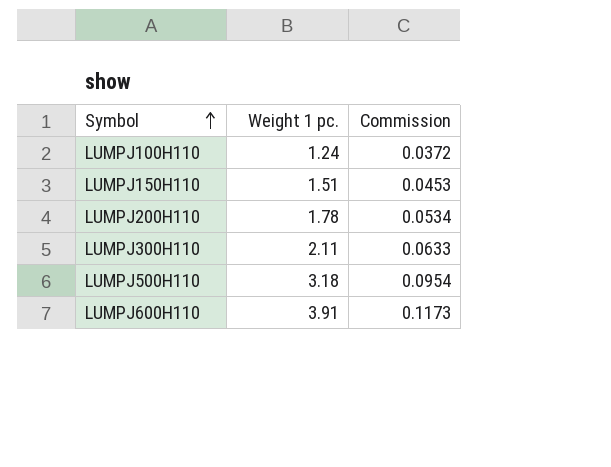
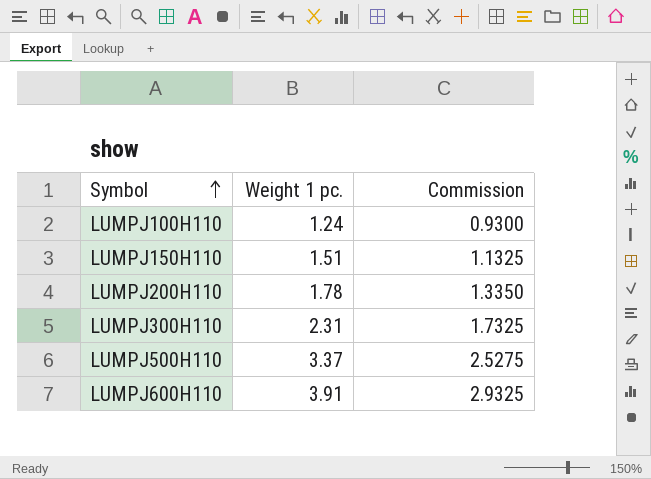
column Commission | formula: [Weight 1 pc.] * 0.03 -> [Weight 1 pc.] * 0.75
LUMPJ300H110 | Weight 1 pc.: 2.11 -> 2.31
LUMPJ500H110 | Weight 1 pc.: 3.18 -> 3.37

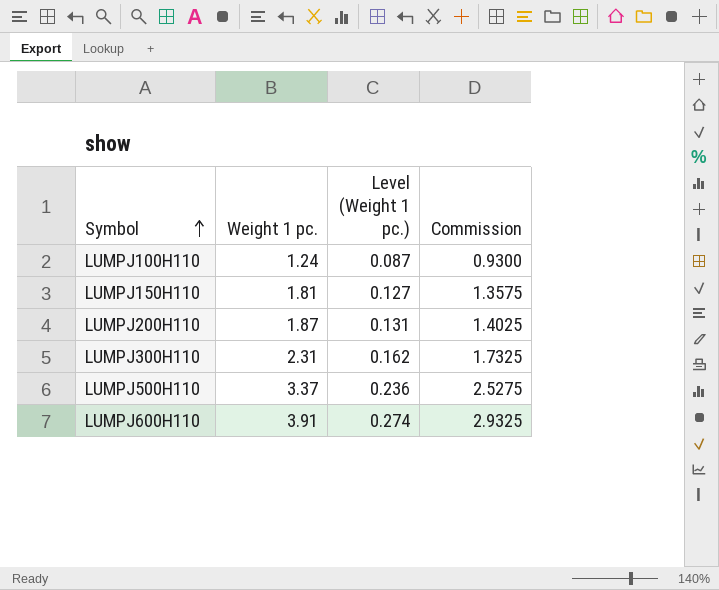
column Level (Weight 1 pc.) | formula: none -> [Weight 1 pc.] * 0.07
LUMPJ150H110 | Weight 1 pc.: 1.51 -> 1.81
LUMPJ150H110 | Commission: 1.1325 -> 1.3575
LUMPJ200H110 | Weight 1 pc.: 1.78 -> 1.87
LUMPJ200H110 | Commission: 1.3350 -> 1.4025

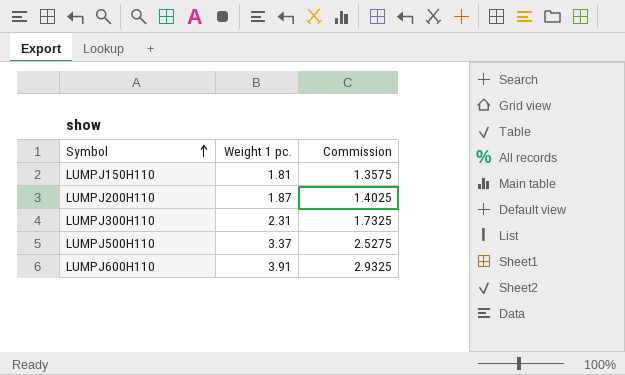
column Level (Weight 1 pc.) | formula: [Weight 1 pc.] * 0.07 -> none
row LUMPJ100H110: 1.24 | 0.087 | 0.9300 -> none

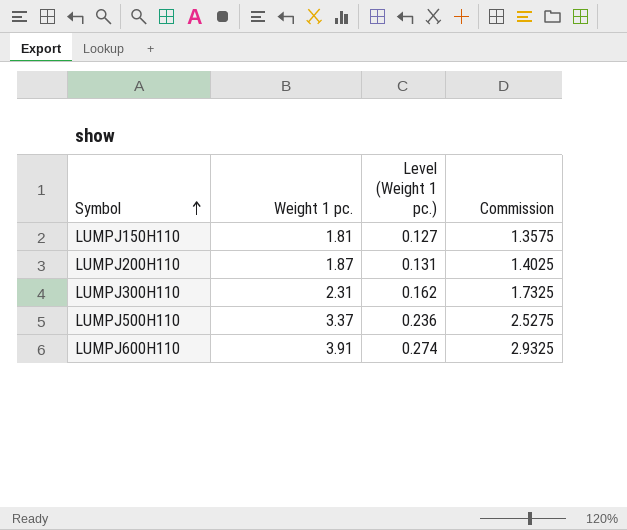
column Level (Weight 1 pc.) | formula: none -> [Weight 1 pc.] * 0.07

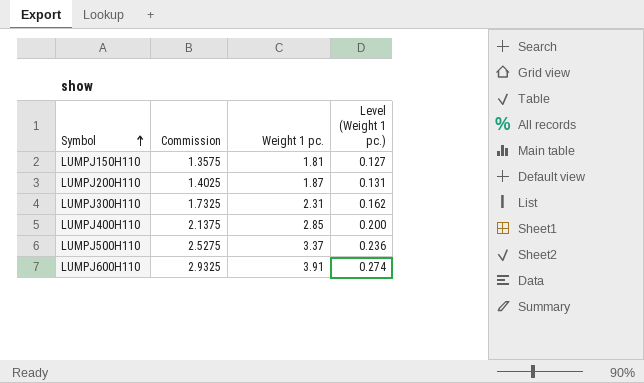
column Commission | position: 4 -> 2
row LUMPJ400H110: none -> 2.1375 | 2.85 | 0.200

